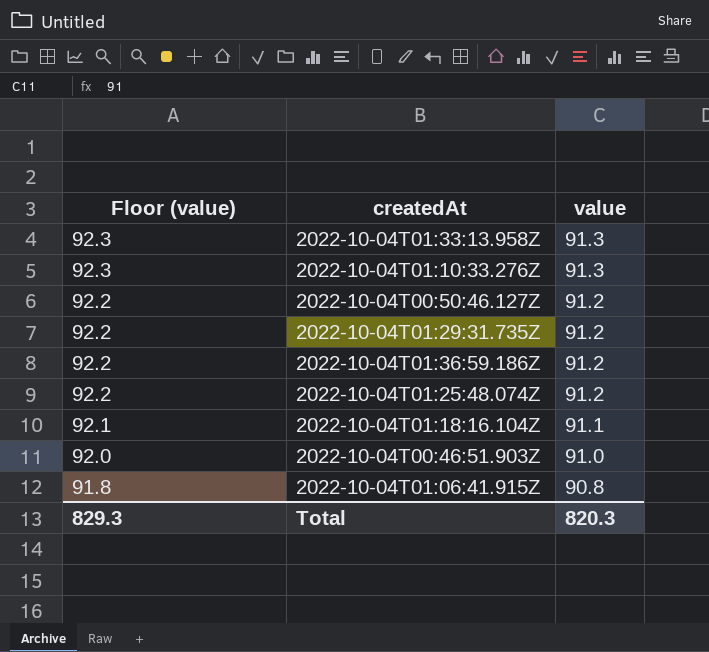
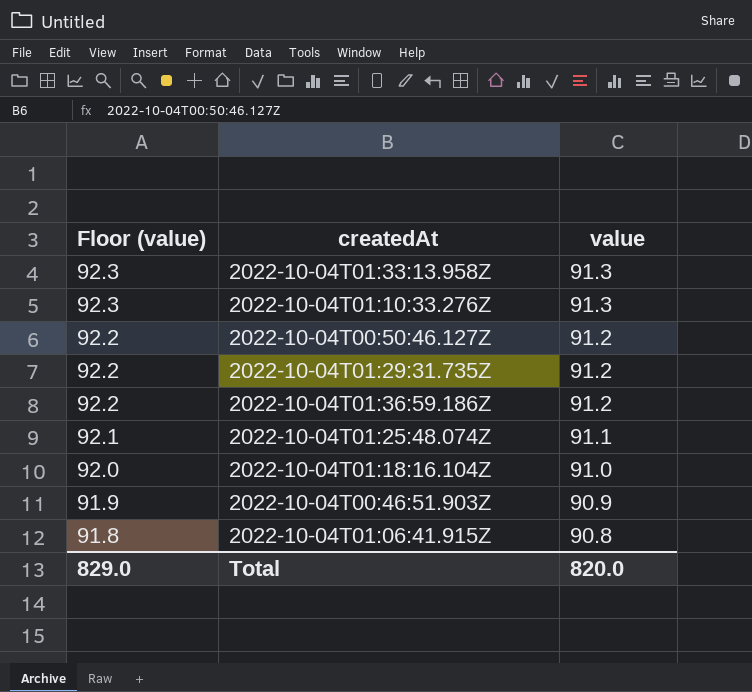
2022-10-04T01:25:48.074Z | Floor (value): 92.2 -> 92.1
2022-10-04T01:25:48.074Z | value: 91.2 -> 91.1
2022-10-04T01:18:16.104Z | Floor (value): 92.1 -> 92.0
2022-10-04T01:18:16.104Z | value: 91.1 -> 91.0
2022-10-04T00:46:51.903Z | Floor (value): 92.0 -> 91.9
2022-10-04T00:46:51.903Z | value: 91.0 -> 90.9
Total | Floor (value): 829.3 -> 829.0
Total | value: 820.3 -> 820.0

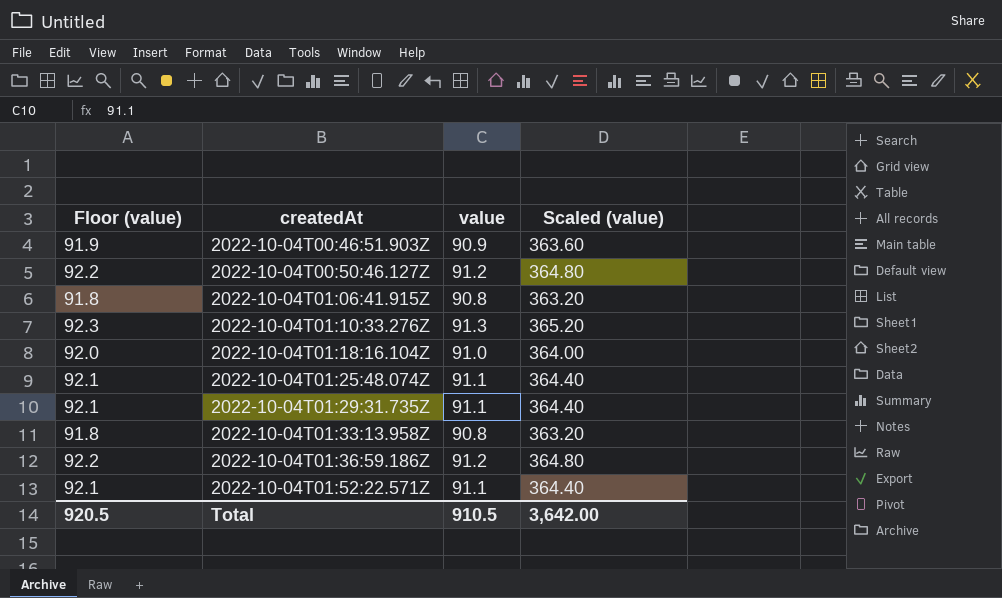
row order: Floor (value) descending -> createdAt ascending
column Scaled (value) | formula: none -> [value] * 4
2022-10-04T01:29:31.735Z | Floor (value): 92.2 -> 92.1
2022-10-04T01:29:31.735Z | value: 91.2 -> 91.1
2022-10-04T01:33:13.958Z | Floor (value): 92.3 -> 91.8
2022-10-04T01:33:13.958Z | value: 91.3 -> 90.8
row 2022-10-04T01:52:22.571Z: none -> 92.1 | 91.1 | 364.40
Total | Floor (value): 829.0 -> 920.5
Total | value: 820.0 -> 910.5

